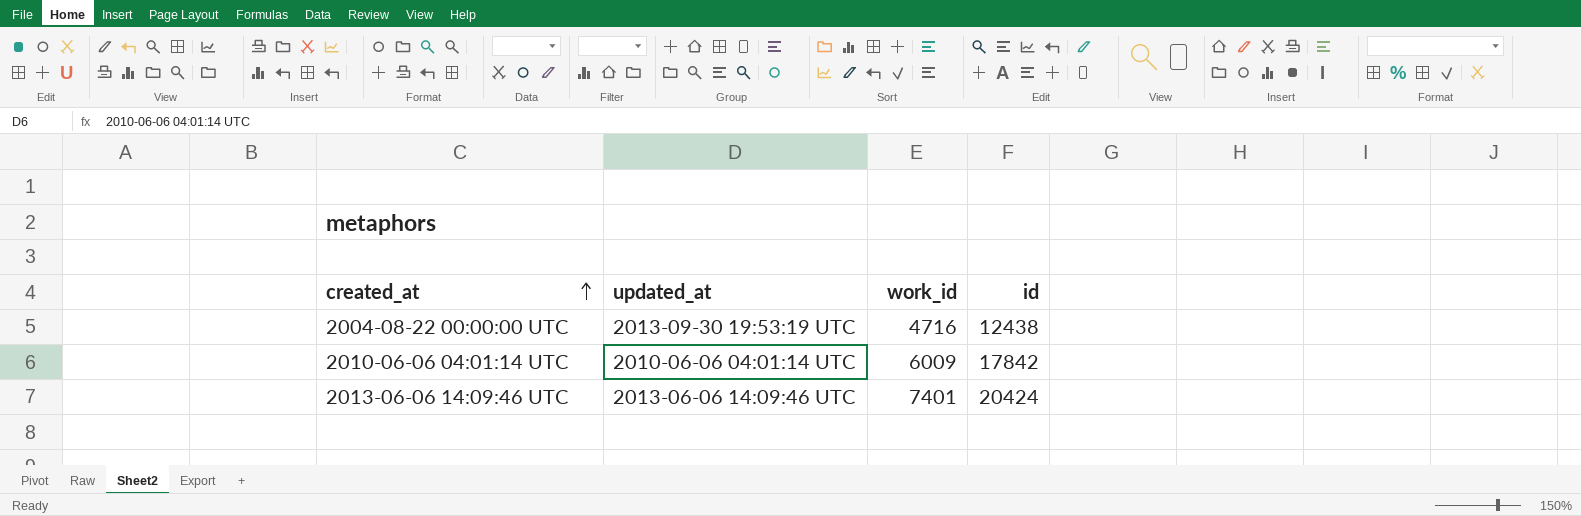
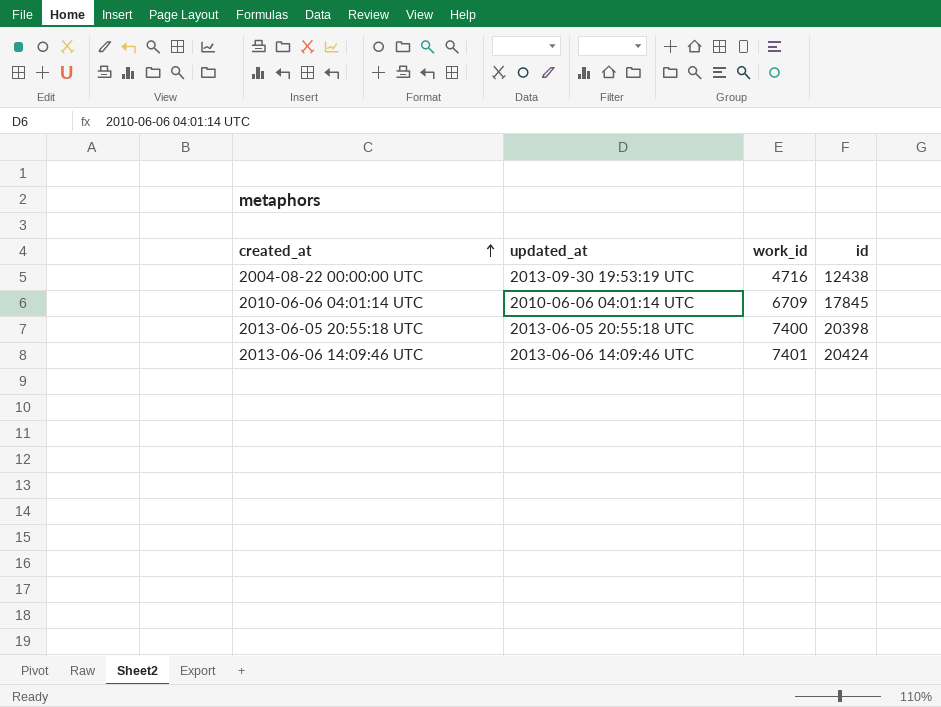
2010-06-06 04:01:14 UTC | work_id: 6009 -> 6709
2010-06-06 04:01:14 UTC | id: 17842 -> 17845
row 2013-06-05 20:55:18 UTC: none -> 2013-06-05 20:55:18 UTC | 7400 | 20398

